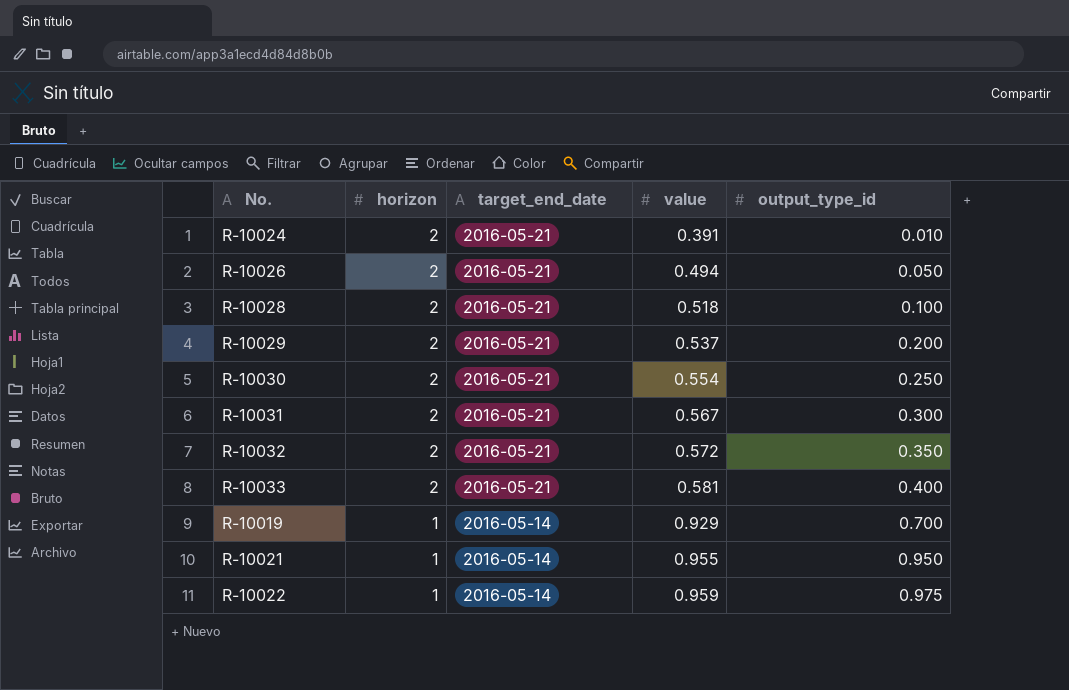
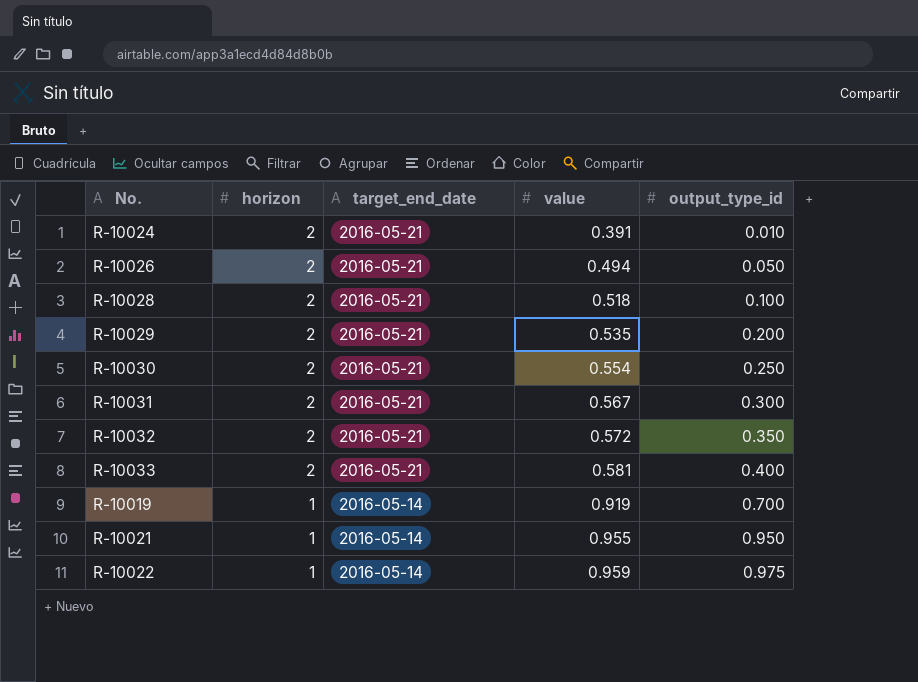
R-10029 | value: 0.537 -> 0.535
R-10019 | value: 0.929 -> 0.919

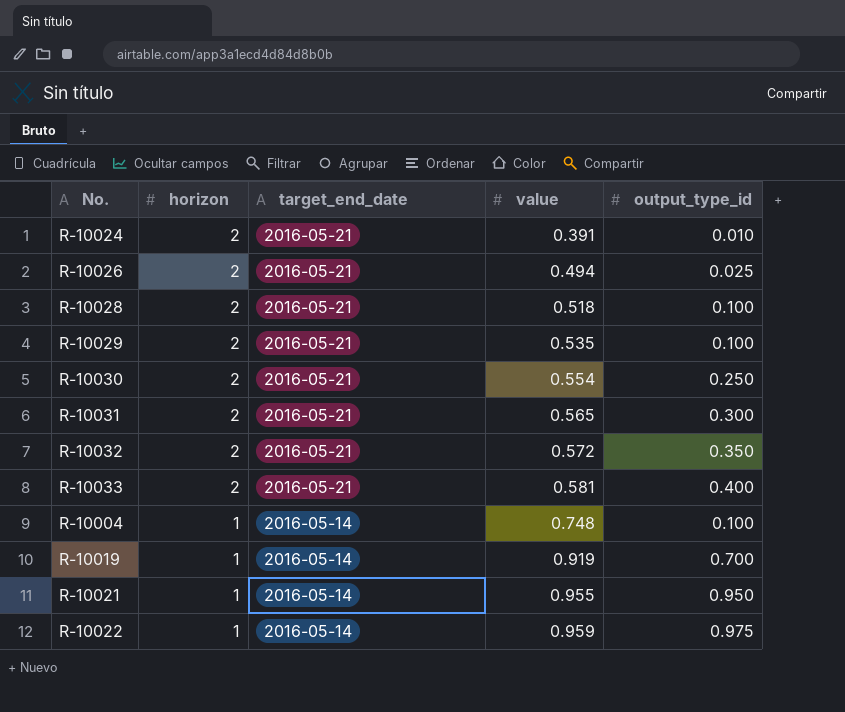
R-10026 | output_type_id: 0.050 -> 0.025
R-10029 | output_type_id: 0.200 -> 0.100
R-10031 | value: 0.567 -> 0.565
row R-10004: none -> 1 | 2016-05-14 | 0.748 | 0.100

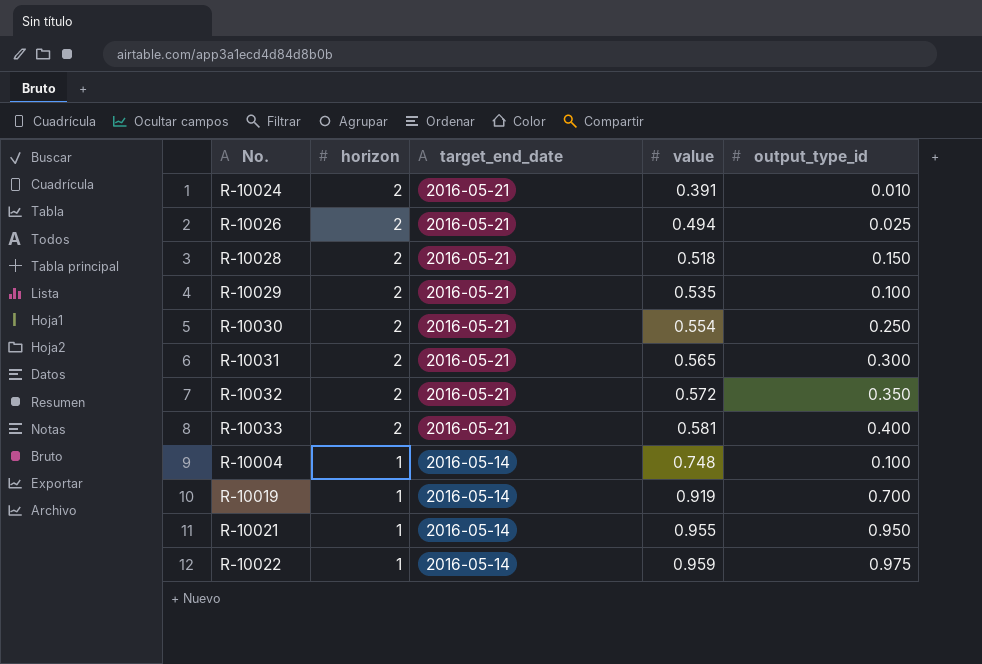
R-10028 | output_type_id: 0.100 -> 0.150

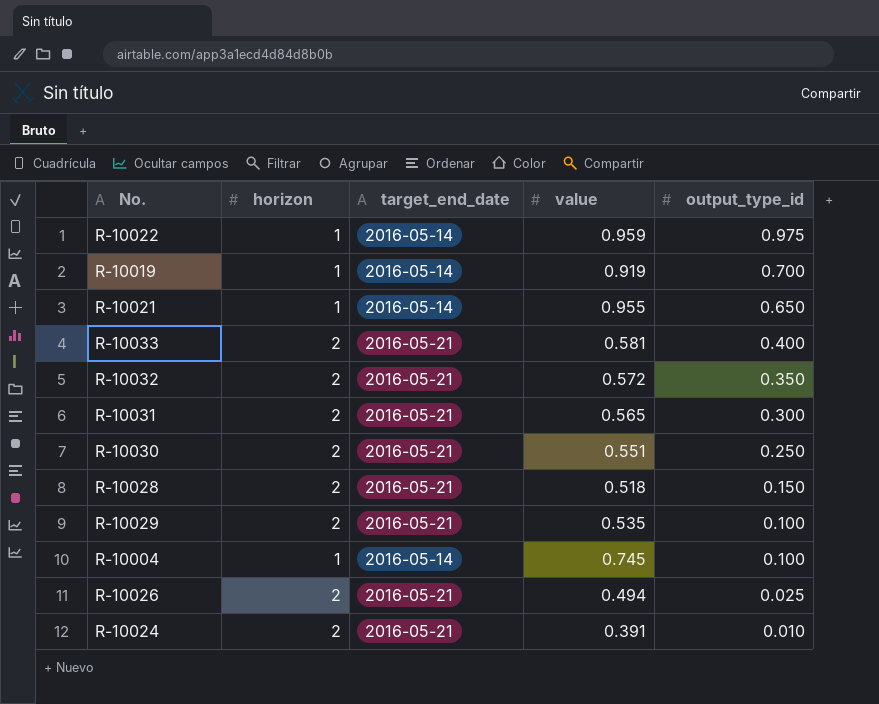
row order: horizon descending -> output_type_id descending
R-10021 | output_type_id: 0.950 -> 0.650
R-10030 | value: 0.554 -> 0.551
R-10004 | value: 0.748 -> 0.745

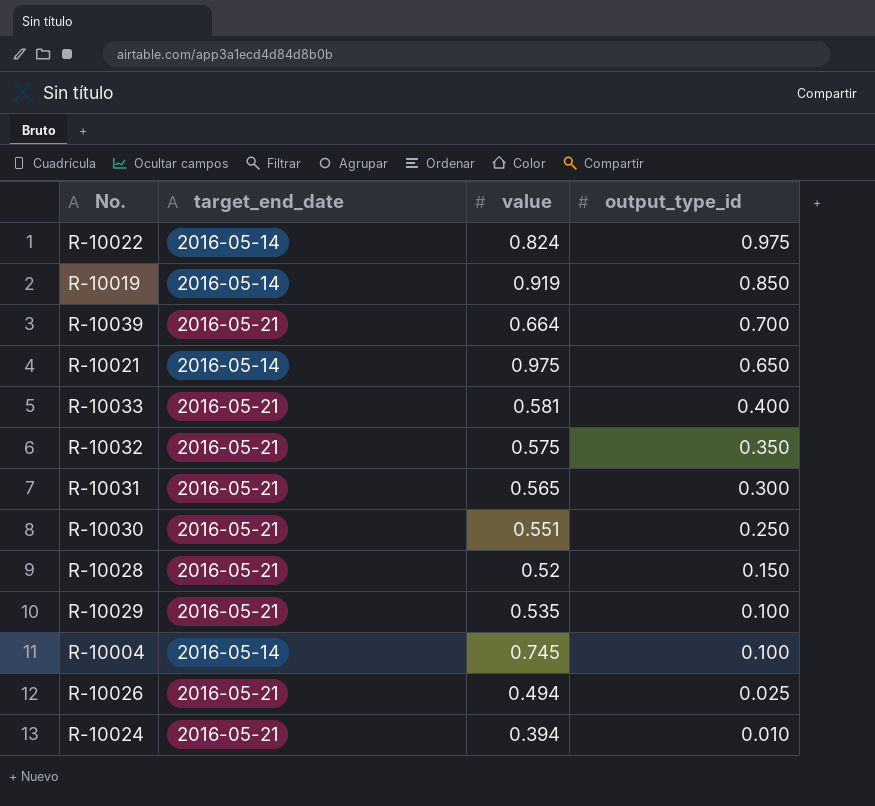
column horizon | position: 2 -> none
R-10022 | value: 0.959 -> 0.824
R-10019 | output_type_id: 0.700 -> 0.850
row R-10039: none -> 2016-05-21 | 0.664 | 0.700
R-10021 | value: 0.955 -> 0.975
R-10032 | value: 0.572 -> 0.575
R-10028 | value: 0.518 -> 0.52
R-10024 | value: 0.391 -> 0.394

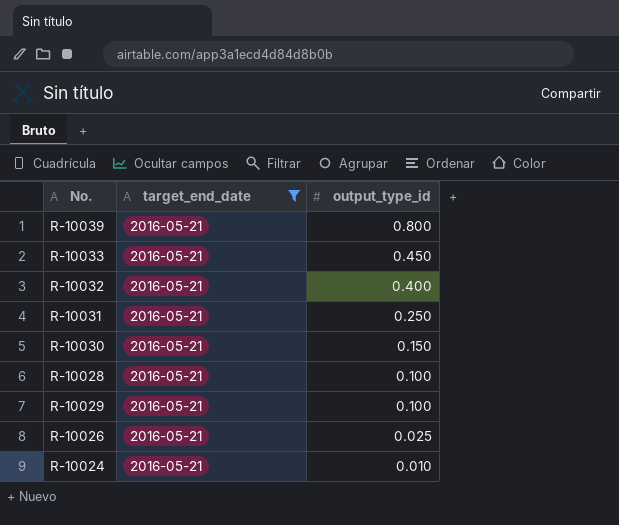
filter: none -> target_end_date = 2016-05-21
column value | position: 3 -> none
R-10039 | output_type_id: 0.700 -> 0.800
R-10033 | output_type_id: 0.400 -> 0.450
R-10032 | output_type_id: 0.350 -> 0.400
R-10031 | output_type_id: 0.300 -> 0.250
R-10030 | output_type_id: 0.250 -> 0.150
R-10028 | output_type_id: 0.150 -> 0.100

